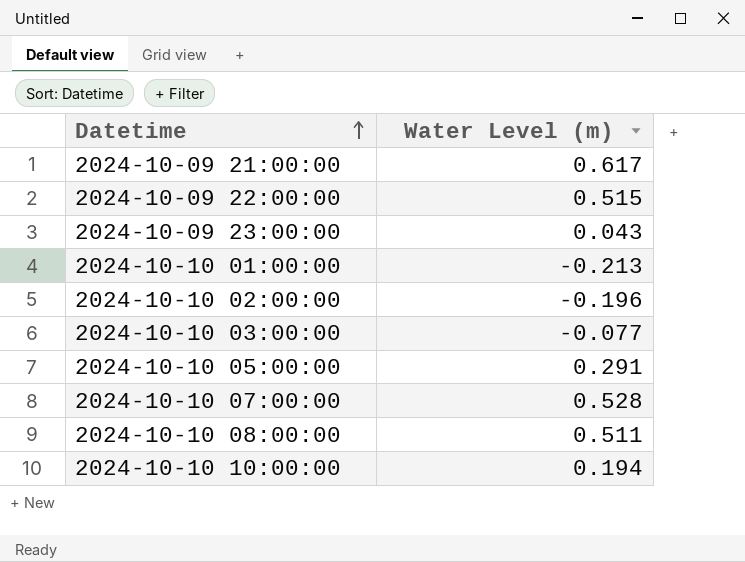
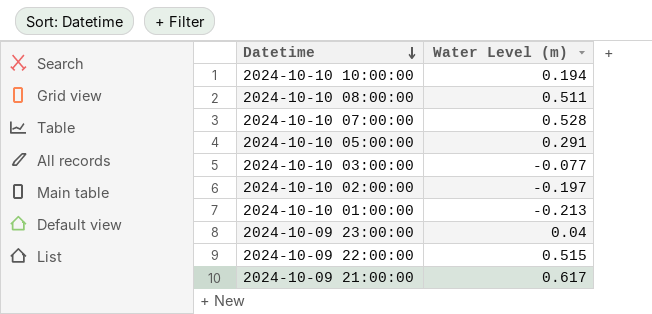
row order: Datetime ascending -> Datetime descending
2024-10-10 02:00:00 | Water Level (m): -0.196 -> -0.197
2024-10-09 23:00:00 | Water Level (m): 0.043 -> 0.04

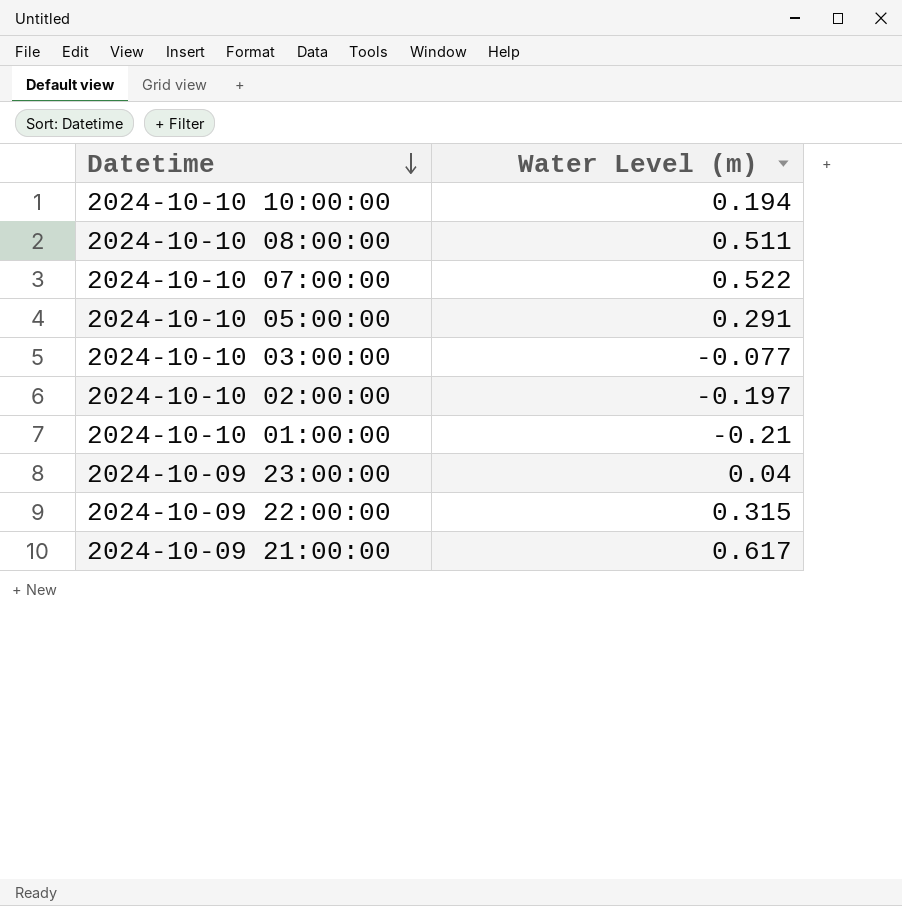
2024-10-10 07:00:00 | Water Level (m): 0.528 -> 0.522
2024-10-10 01:00:00 | Water Level (m): -0.213 -> -0.21
2024-10-09 22:00:00 | Water Level (m): 0.515 -> 0.315

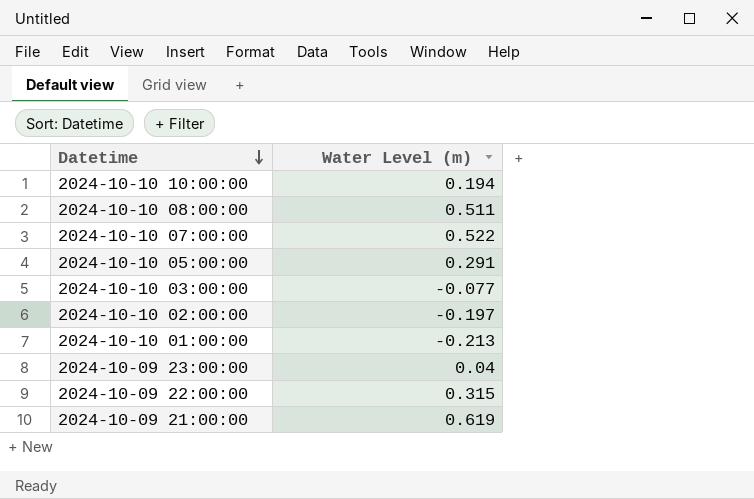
2024-10-10 01:00:00 | Water Level (m): -0.21 -> -0.213
2024-10-09 21:00:00 | Water Level (m): 0.617 -> 0.619

